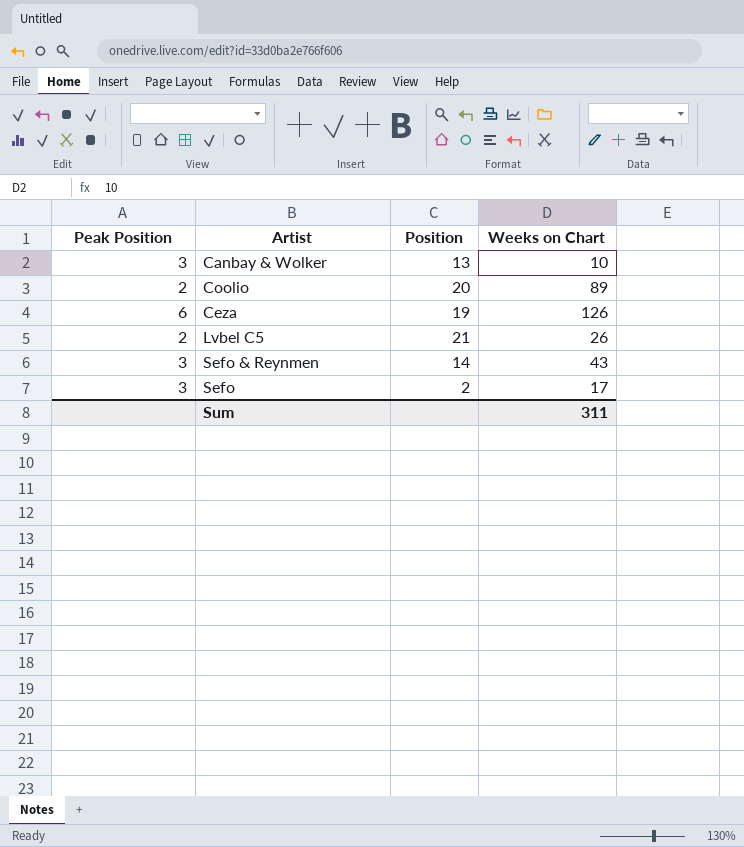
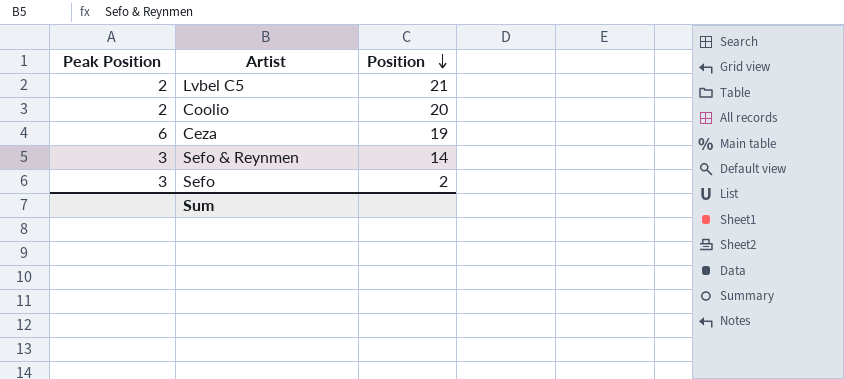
row order: none -> Position descending
column Weeks on Chart | position: 4 -> none
row Canbay & Wolker: 3 | 13 | 10 -> none

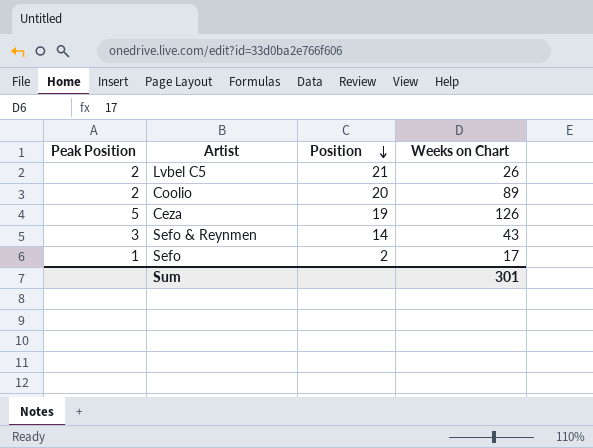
column Weeks on Chart | position: none -> 4
Ceza | Peak Position: 6 -> 5
Sefo | Peak Position: 3 -> 1

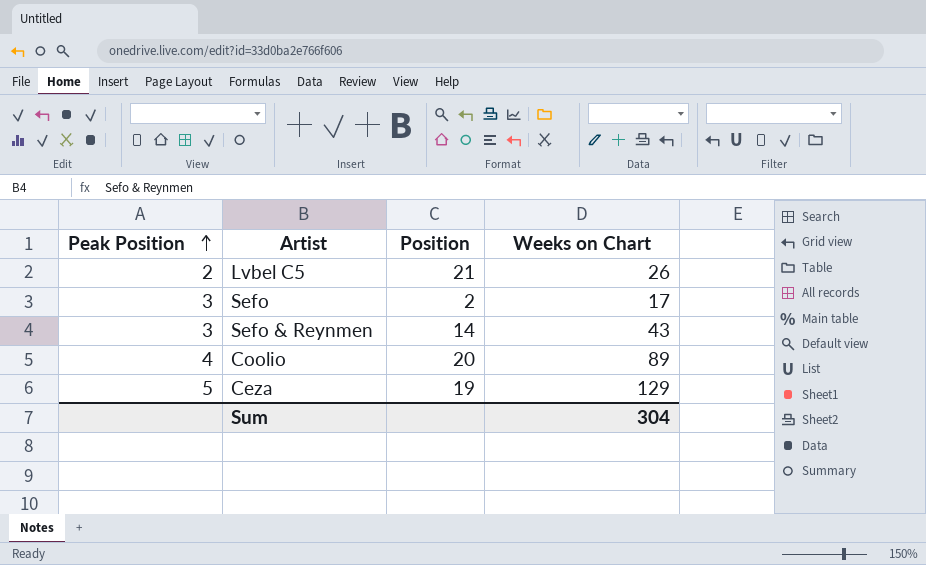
row order: Position descending -> Peak Position ascending
Sefo | Peak Position: 1 -> 3
Coolio | Peak Position: 2 -> 4
Ceza | Weeks on Chart: 126 -> 129
Sum | Weeks on Chart: 301 -> 304

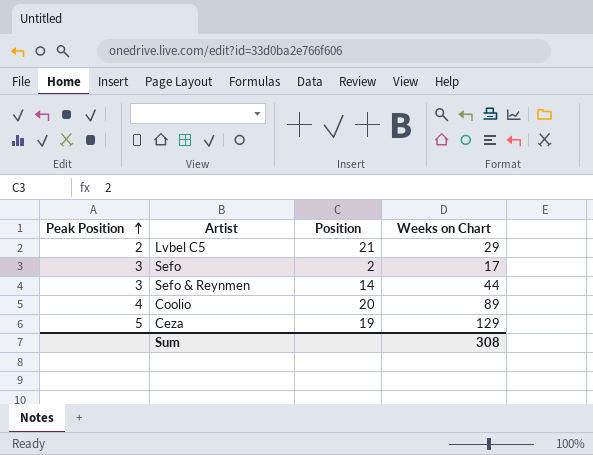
Lvbel C5 | Weeks on Chart: 26 -> 29
Sefo & Reynmen | Weeks on Chart: 43 -> 44
Sum | Weeks on Chart: 304 -> 308

